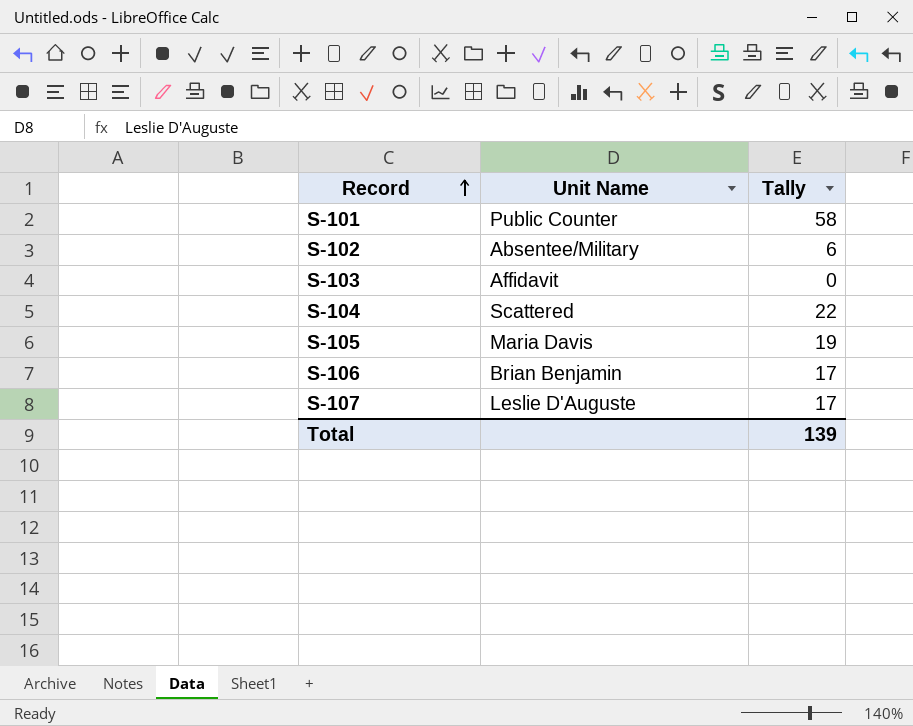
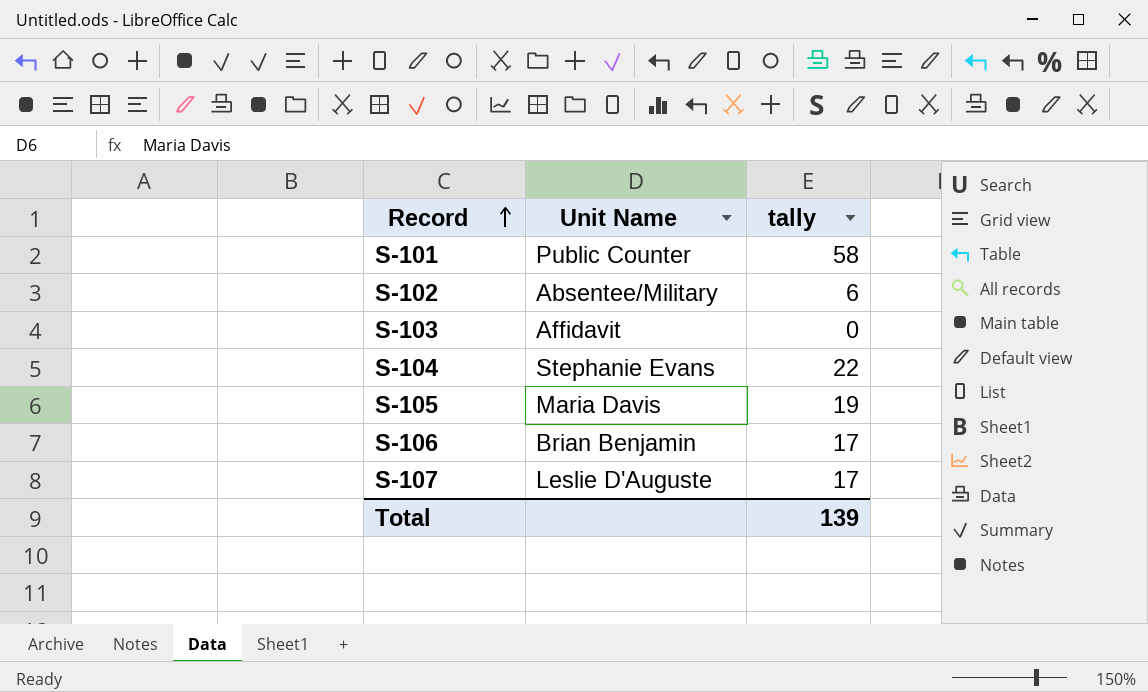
column name: Tally -> tally
S-104 | Unit Name: Scattered -> Stephanie Evans

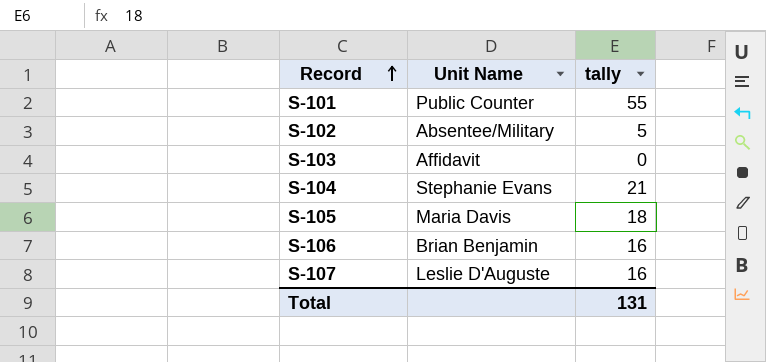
S-101 | tally: 58 -> 55
S-102 | tally: 6 -> 5
S-104 | tally: 22 -> 21
S-105 | tally: 19 -> 18
S-106 | tally: 17 -> 16
S-107 | tally: 17 -> 16
Total | tally: 139 -> 131

